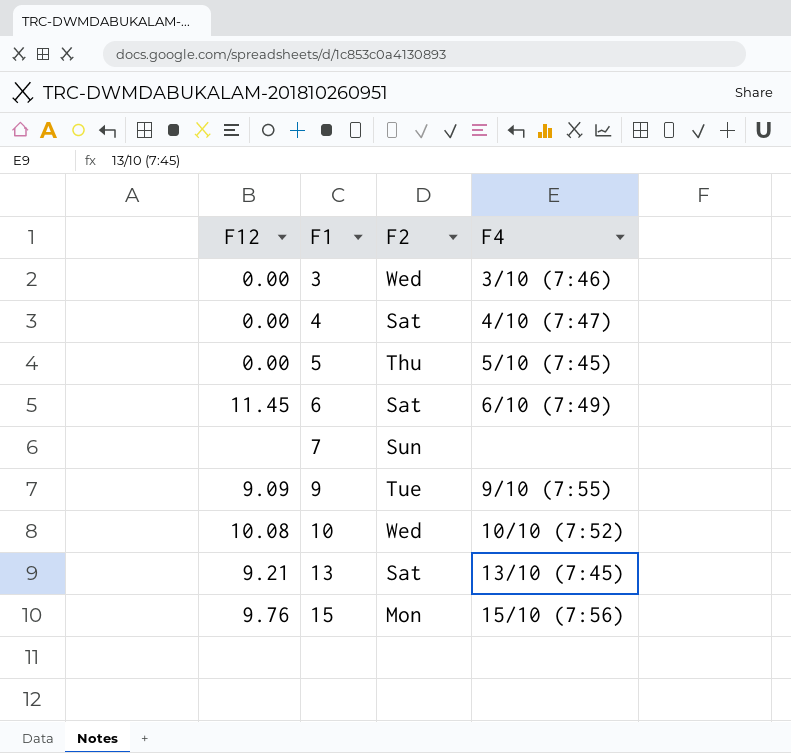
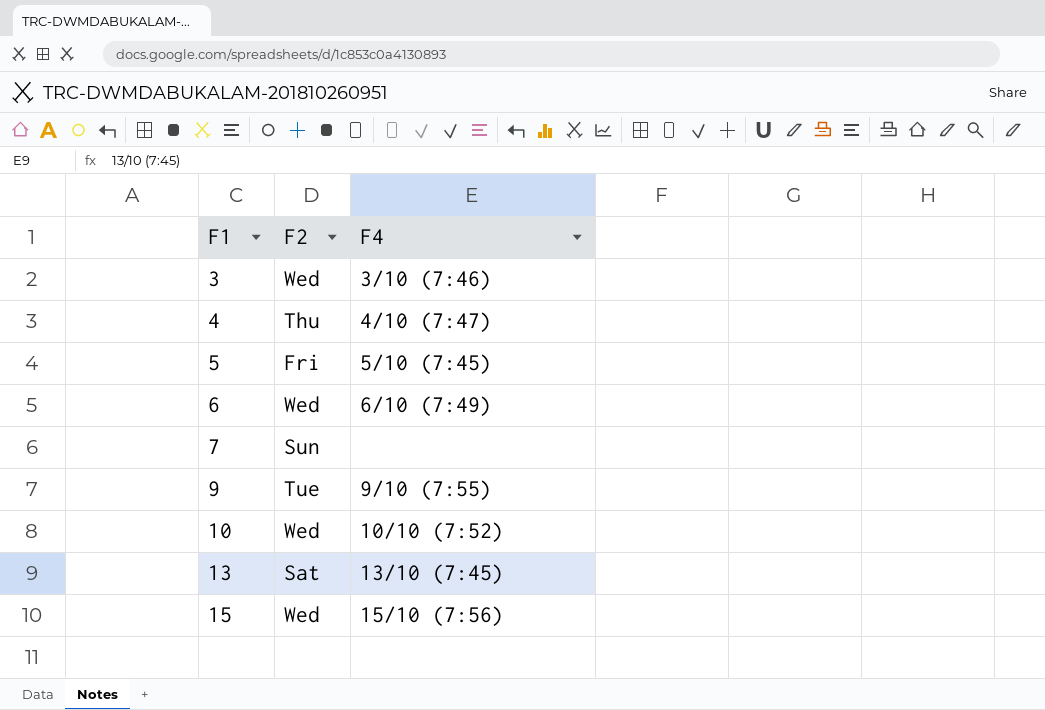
column F12 | position: 1 -> none
4 | F2: Sat -> Thu
5 | F2: Thu -> Fri
6 | F2: Sat -> Wed
15 | F2: Mon -> Wed

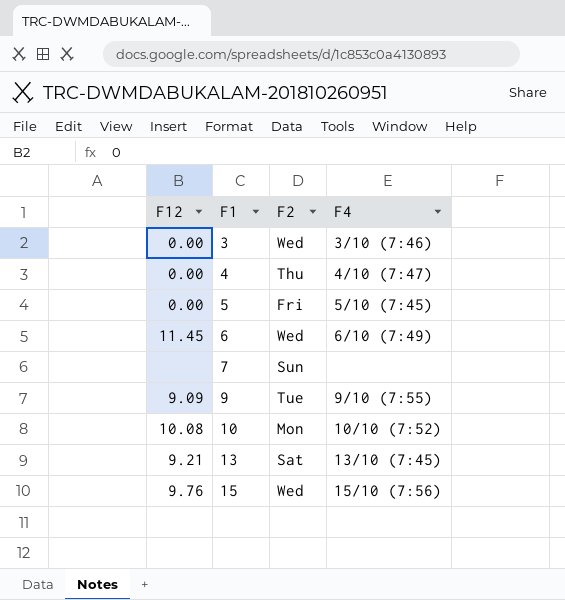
column F12 | position: none -> 1
10 | F2: Wed -> Mon

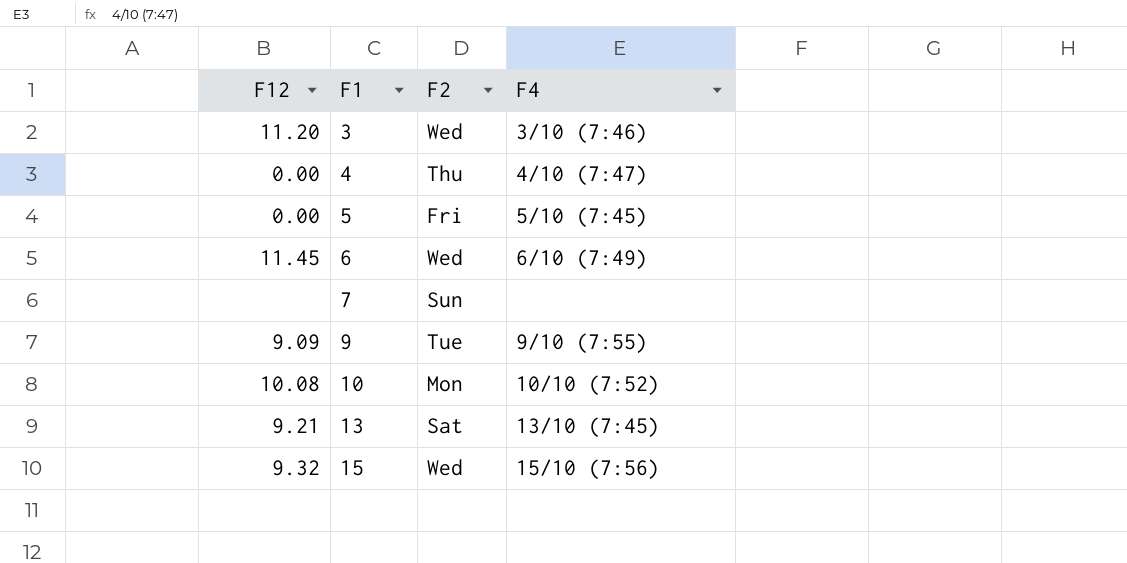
3 | F12: 0.00 -> 11.20
15 | F12: 9.76 -> 9.32

